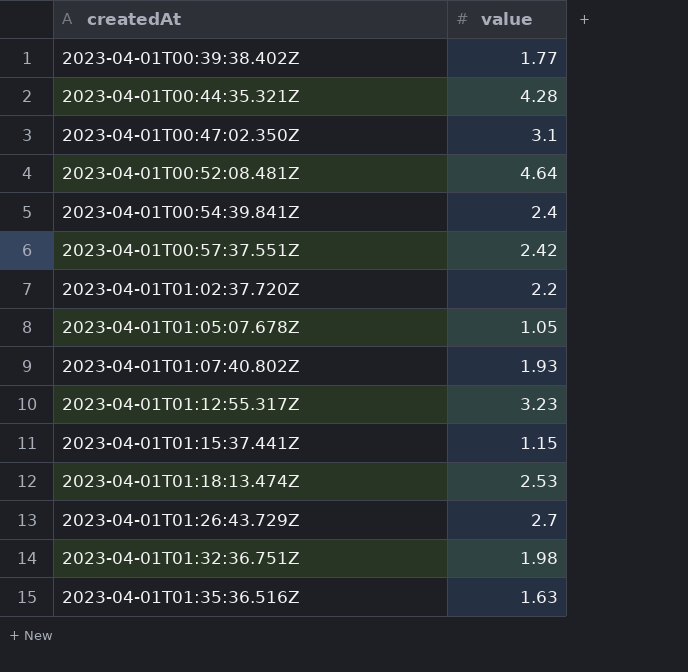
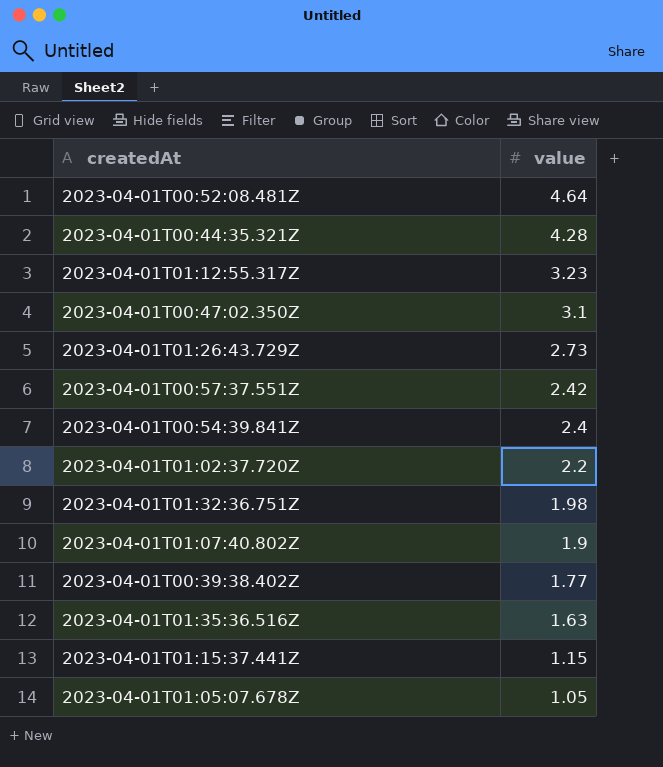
row order: createdAt ascending -> value descending
row 2023-04-01T01:18:13.474Z: 2.53 -> none
2023-04-01T01:26:43.729Z | value: 2.7 -> 2.73
2023-04-01T01:07:40.802Z | value: 1.93 -> 1.9

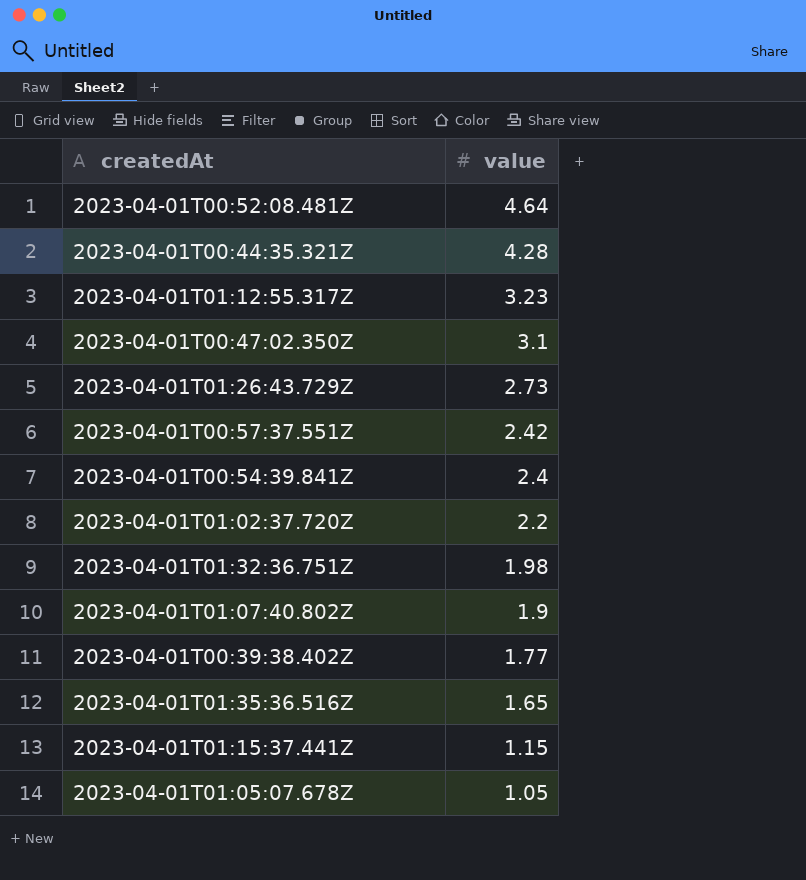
2023-04-01T01:35:36.516Z | value: 1.63 -> 1.65

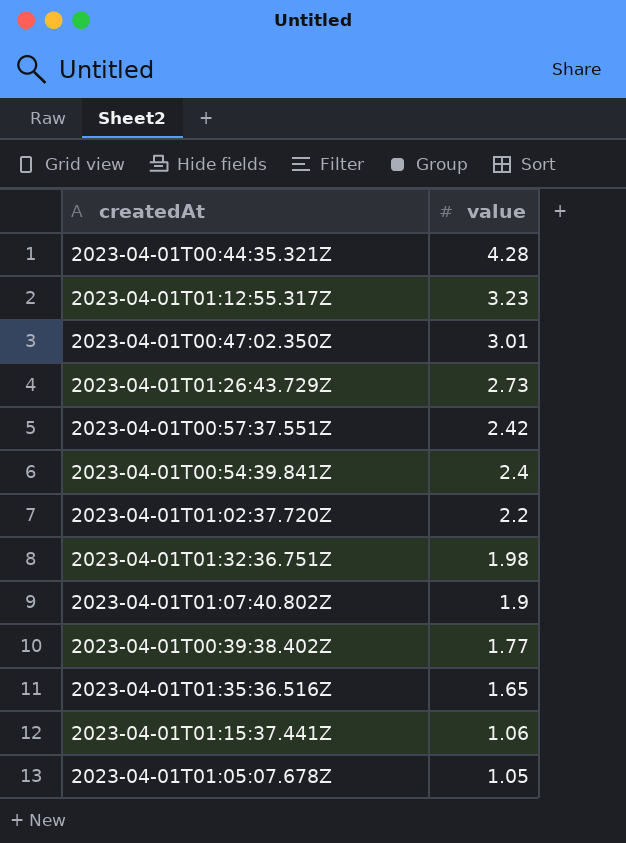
row 2023-04-01T00:52:08.481Z: 4.64 -> none
2023-04-01T00:47:02.350Z | value: 3.1 -> 3.01
2023-04-01T01:15:37.441Z | value: 1.15 -> 1.06

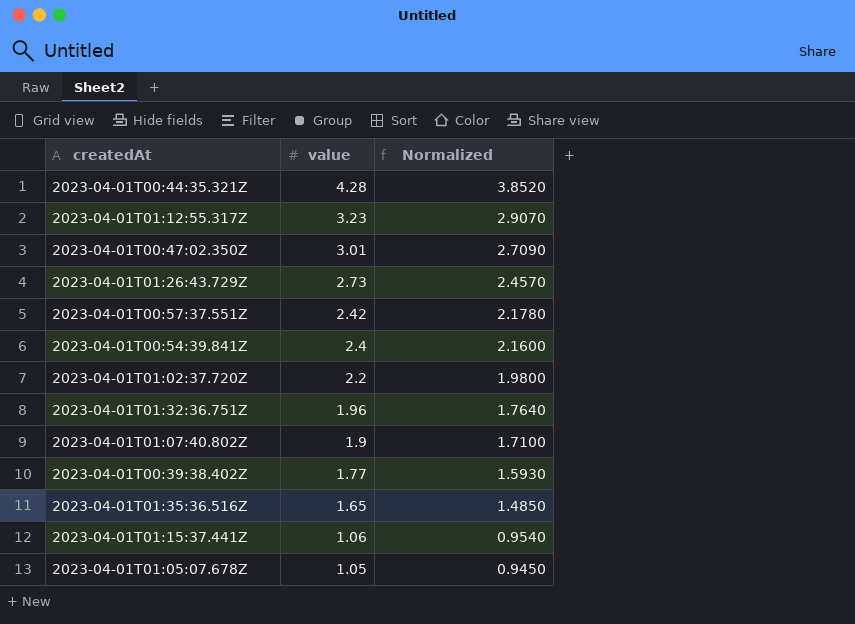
column Normalized | formula: none -> [value] * 0.9
2023-04-01T01:32:36.751Z | value: 1.98 -> 1.96

